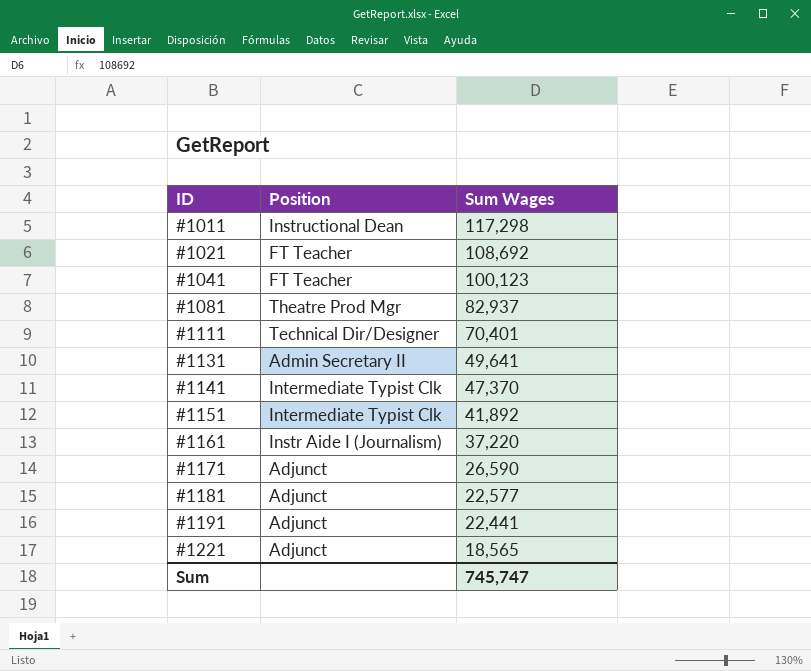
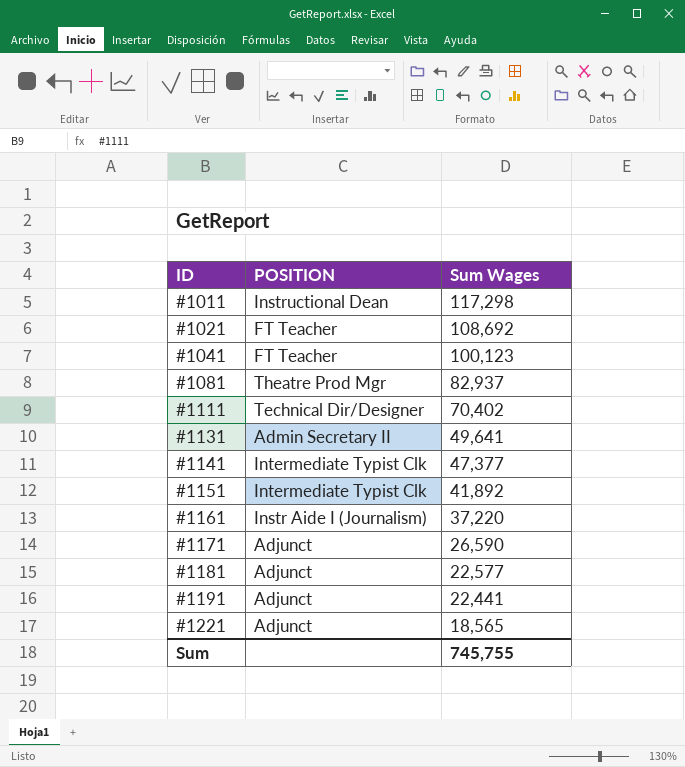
column name: Position -> POSITION
#1111 | Sum Wages: 70,401 -> 70,402
#1141 | Sum Wages: 47,370 -> 47,377
Sum | Sum Wages: 745,747 -> 745,755

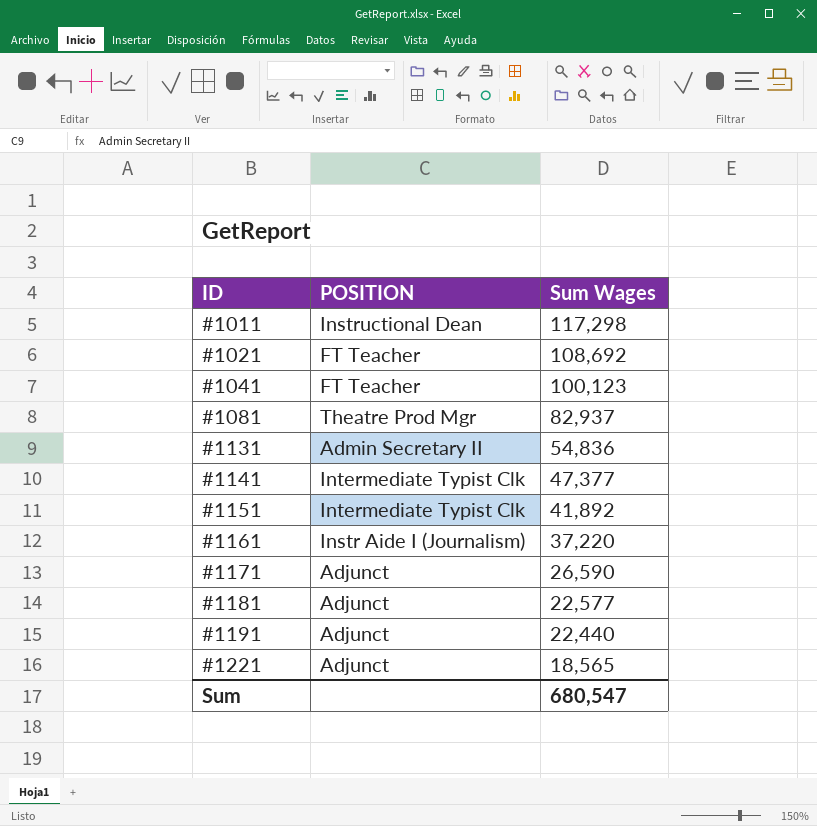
row #1111: Technical Dir/Designer | 70,402 -> none
#1131 | Sum Wages: 49,641 -> 54,836
#1191 | Sum Wages: 22,441 -> 22,440
Sum | Sum Wages: 745,755 -> 680,547

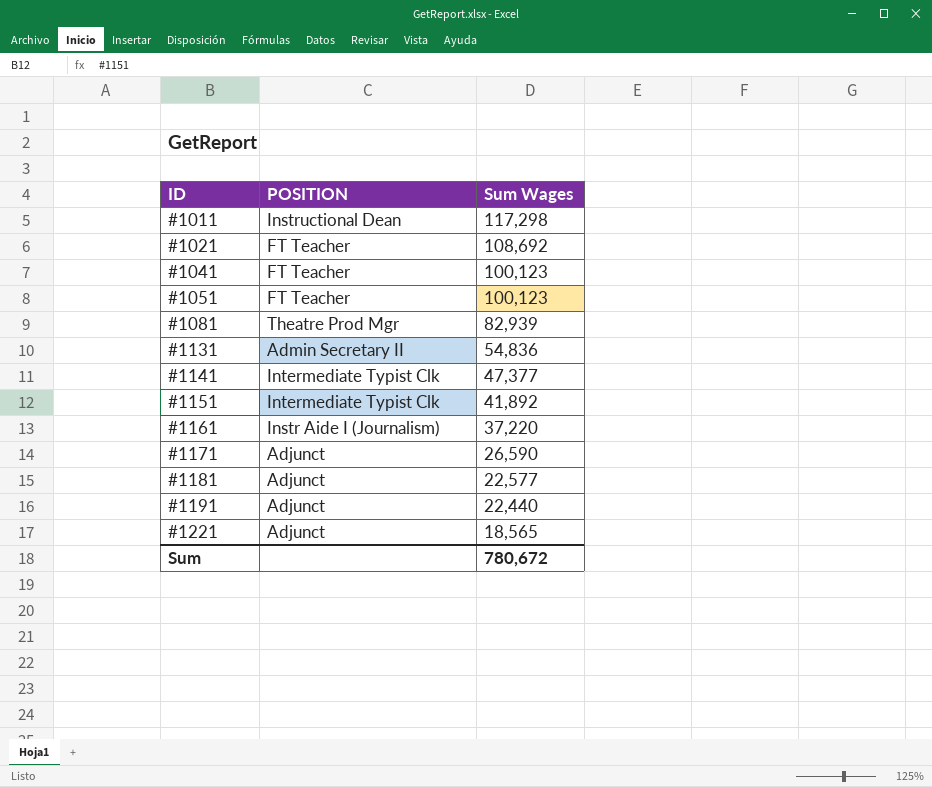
row #1051: none -> FT Teacher | 100,123
#1081 | Sum Wages: 82,937 -> 82,939
Sum | Sum Wages: 680,547 -> 780,672

